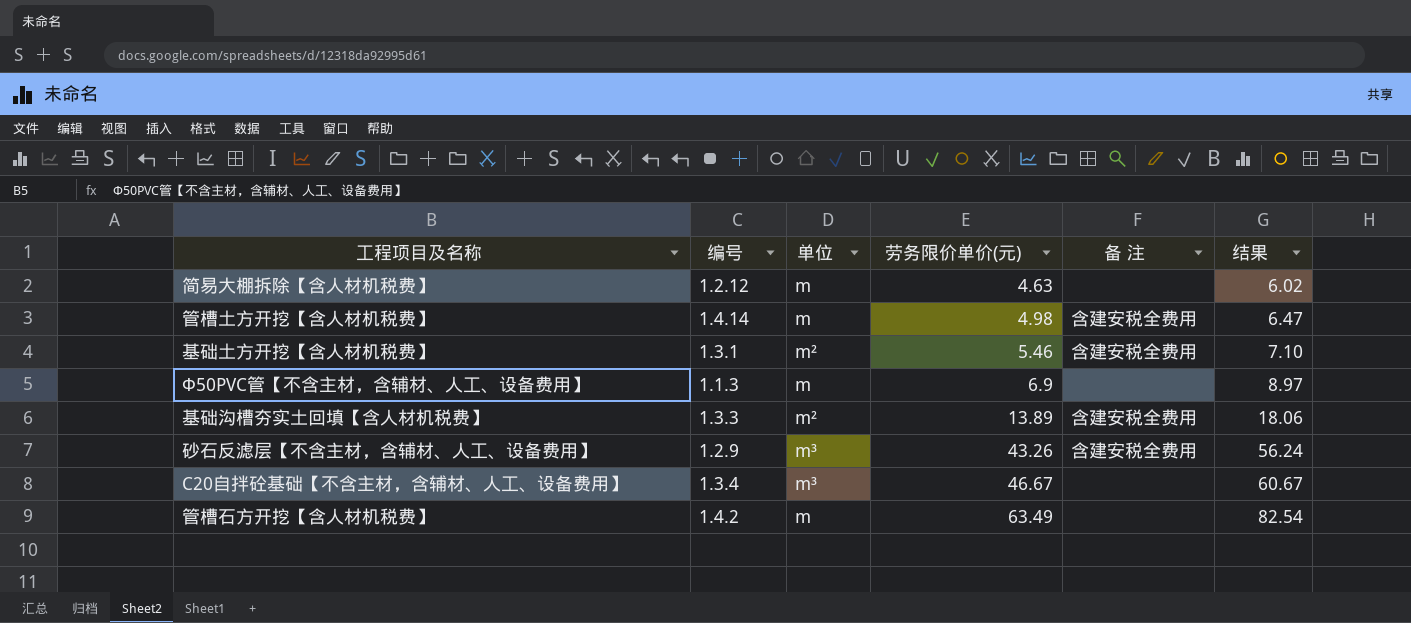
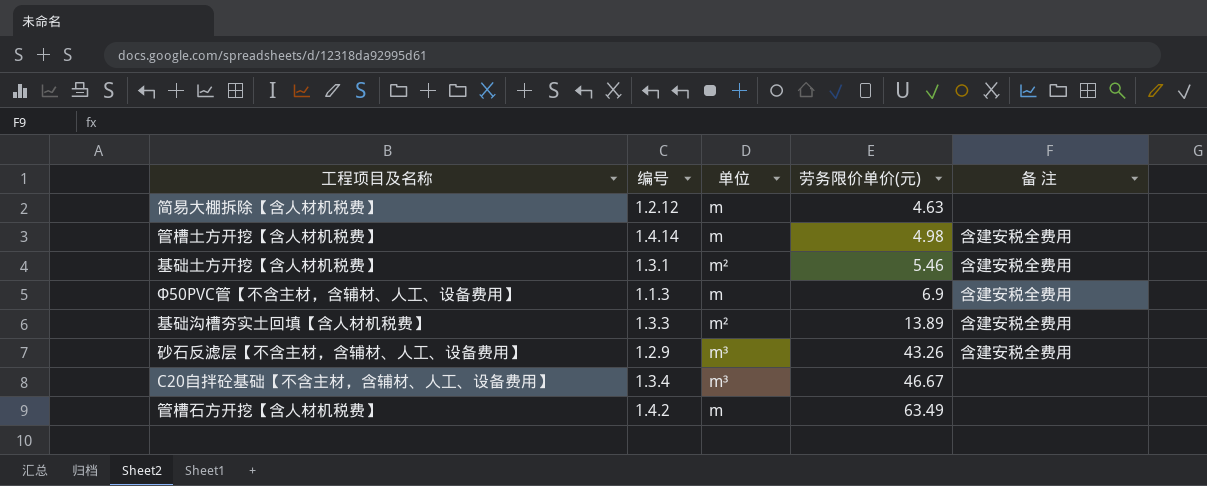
column 结果 | formula: [劳务限价单价(元)] * 1.3 -> none
Ф50PVC管【不含主材，含辅材、人工、设备费用】 | 备 注: none -> 含建安税全费用

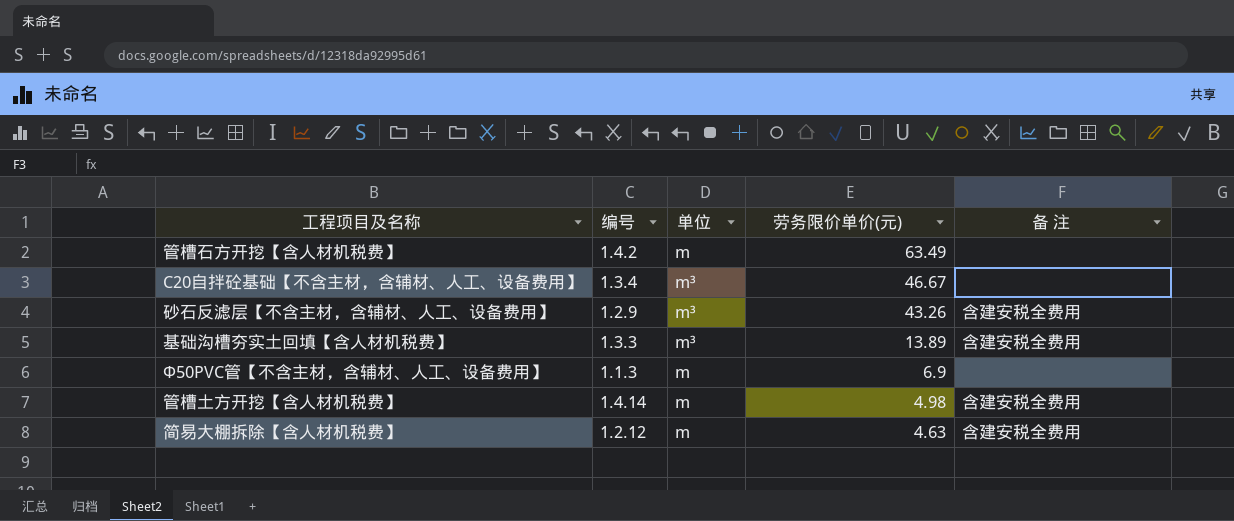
row order: 劳务限价单价(元) ascending -> 劳务限价单价(元) descending
row 基础土方开挖【含人材机税费】: 1.3.1 | m² | 5.46 | 含建安税全费用 -> none
基础沟槽夯实土回填【含人材机税费】 | 单位: m² -> m³
Ф50PVC管【不含主材，含辅材、人工、设备费用】 | 备 注: 含建安税全费用 -> none
简易大棚拆除【含人材机税费】 | 备 注: none -> 含建安税全费用

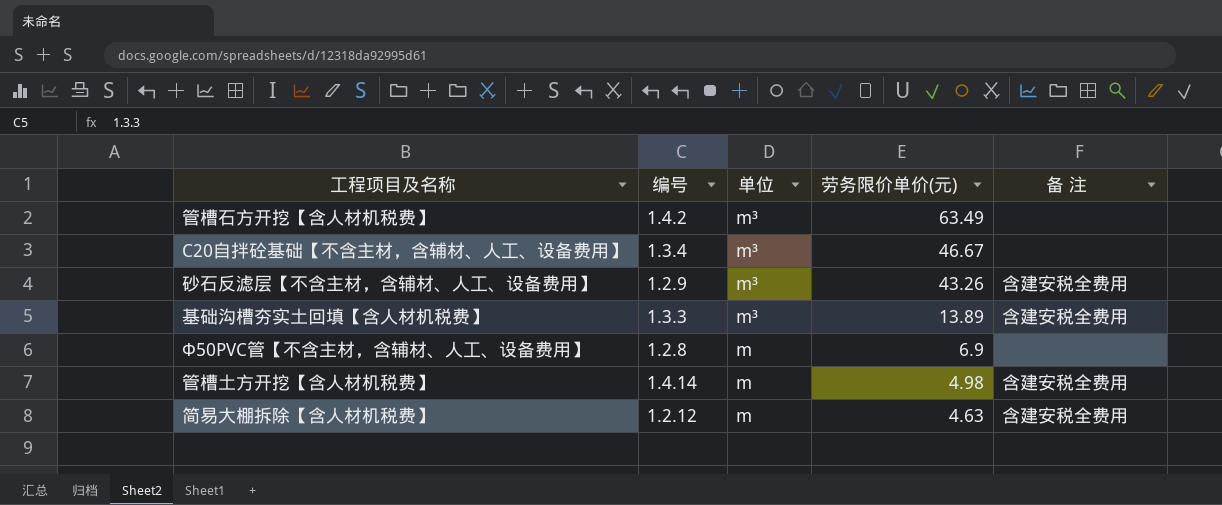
管槽石方开挖【含人材机税费】 | 单位: m -> m³
Ф50PVC管【不含主材，含辅材、人工、设备费用】 | 编号: 1.1.3 -> 1.2.8

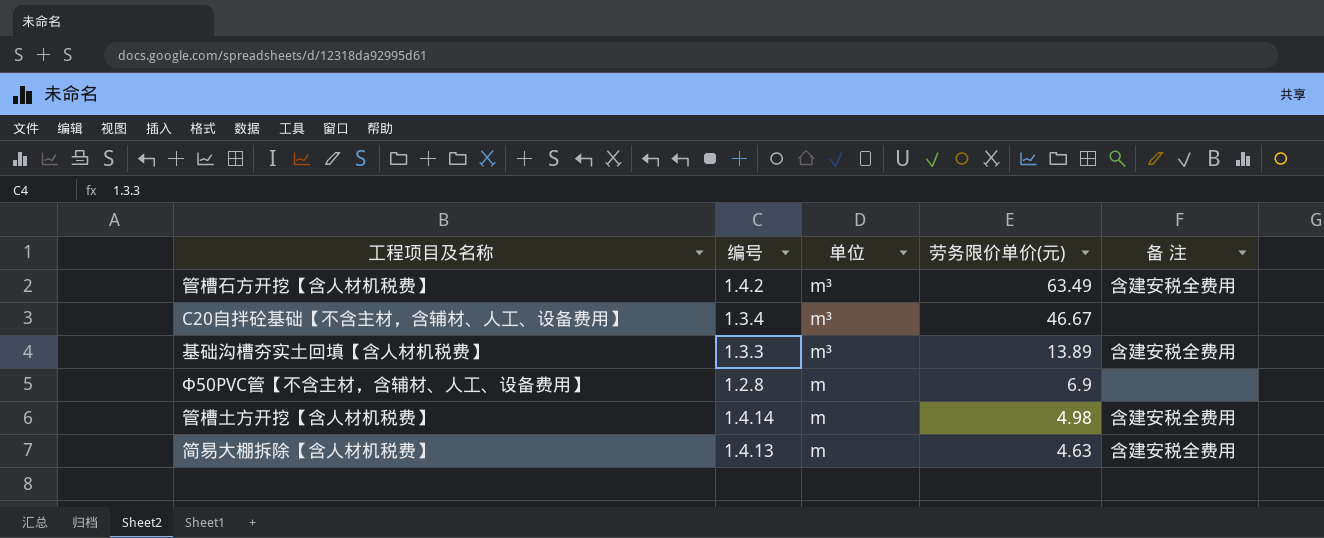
row 砂石反滤层【不含主材，含辅材、人工、设备费用】: 1.2.9 | m³ | 43.26 | 含建安税全费用 -> none
管槽石方开挖【含人材机税费】 | 备 注: none -> 含建安税全费用
简易大棚拆除【含人材机税费】 | 编号: 1.2.12 -> 1.4.13

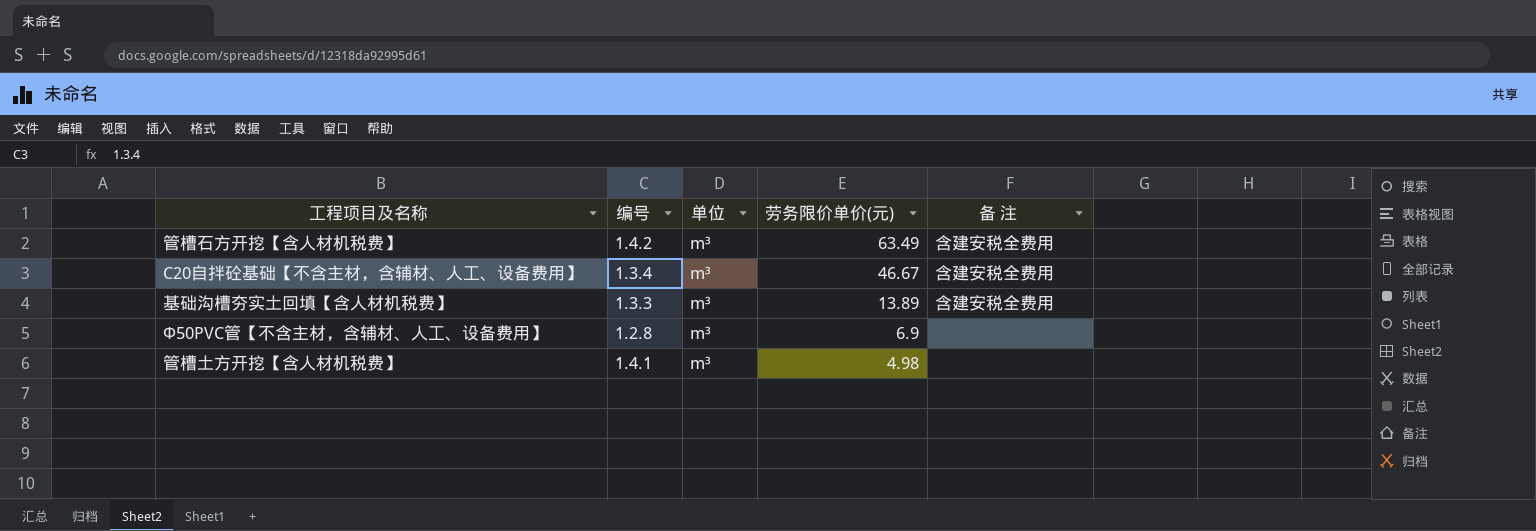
row 简易大棚拆除【含人材机税费】: 1.4.13 | m | 4.63 | 含建安税全费用 -> none
C20自拌砼基础【不含主材，含辅材、人工、设备费用】 | 备 注: none -> 含建安税全费用
Ф50PVC管【不含主材，含辅材、人工、设备费用】 | 单位: m -> m³
管槽土方开挖【含人材机税费】 | 编号: 1.4.14 -> 1.4.1
管槽土方开挖【含人材机税费】 | 单位: m -> m³
管槽土方开挖【含人材机税费】 | 备 注: 含建安税全费用 -> none

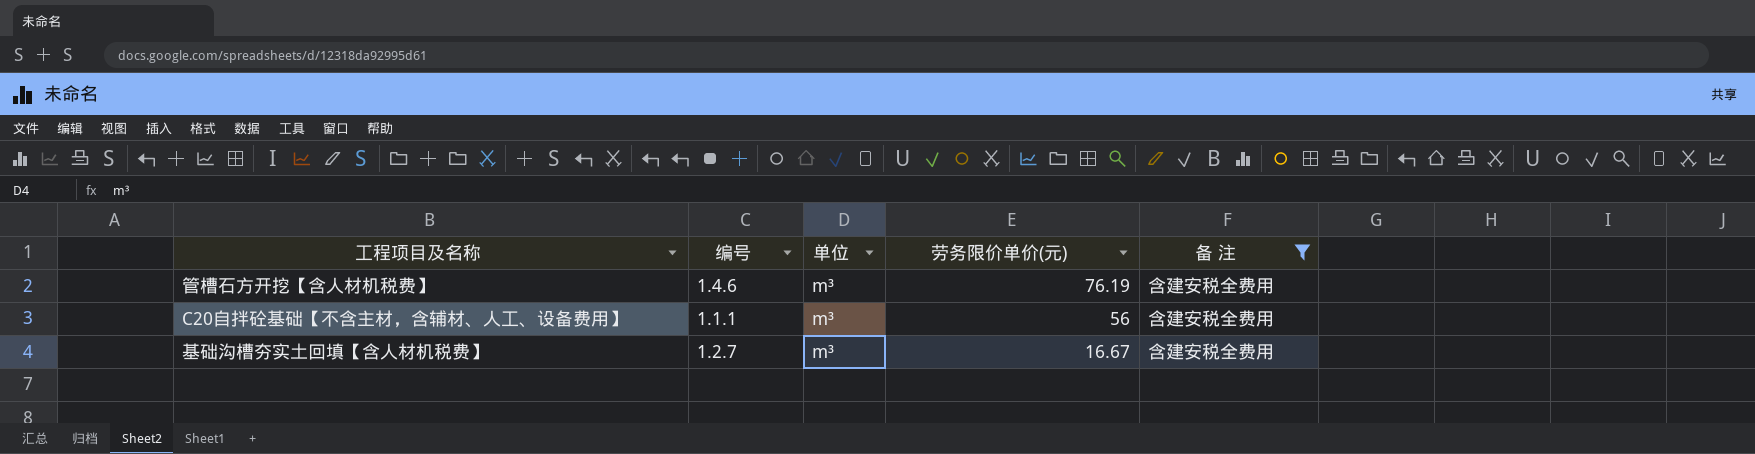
filter: none -> 备 注 = 含建安税全费用
管槽石方开挖【含人材机税费】 | 编号: 1.4.2 -> 1.4.6
管槽石方开挖【含人材机税费】 | 劳务限价单价(元): 63.49 -> 76.19
C20自拌砼基础【不含主材，含辅材、人工、设备费用】 | 编号: 1.3.4 -> 1.1.1
C20自拌砼基础【不含主材，含辅材、人工、设备费用】 | 劳务限价单价(元): 46.67 -> 56
基础沟槽夯实土回填【含人材机税费】 | 编号: 1.3.3 -> 1.2.7
基础沟槽夯实土回填【含人材机税费】 | 劳务限价单价(元): 13.89 -> 16.67

